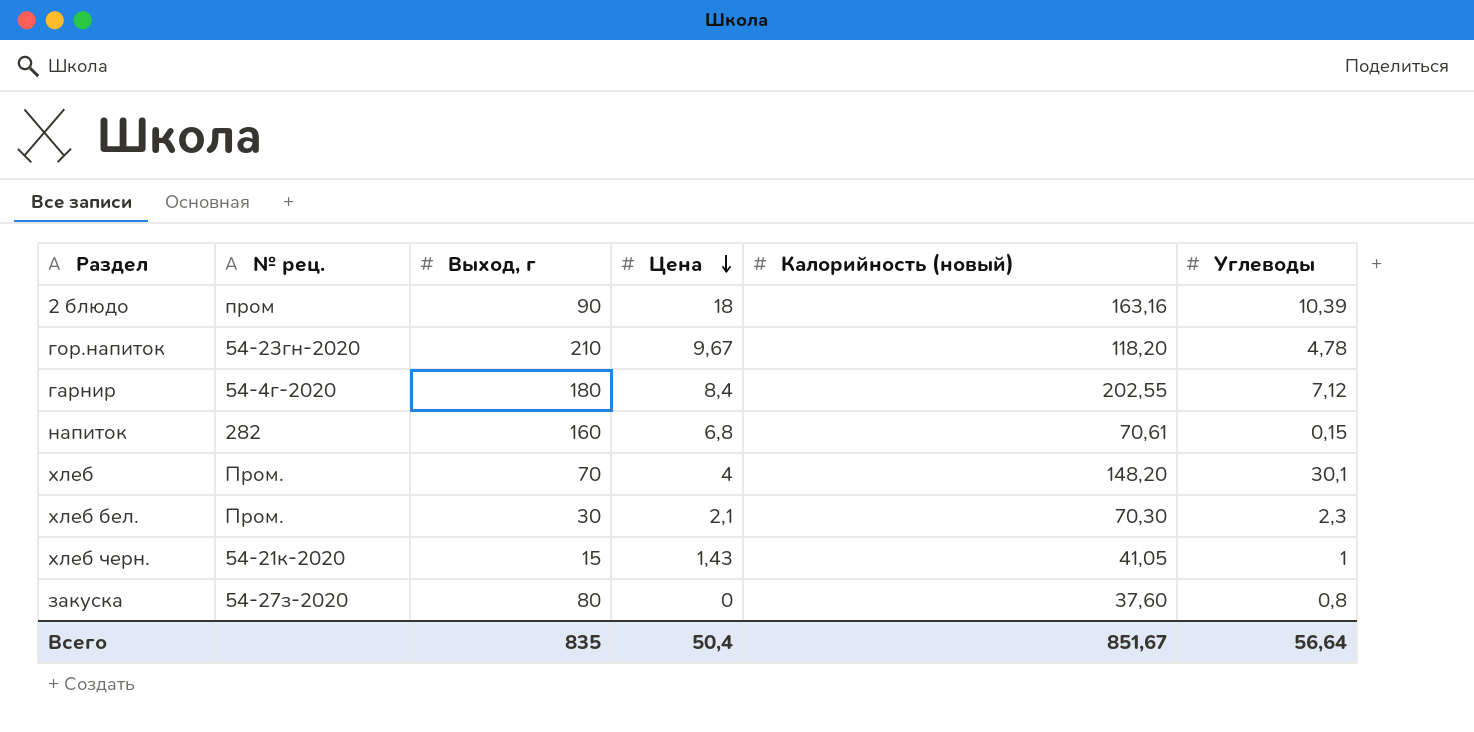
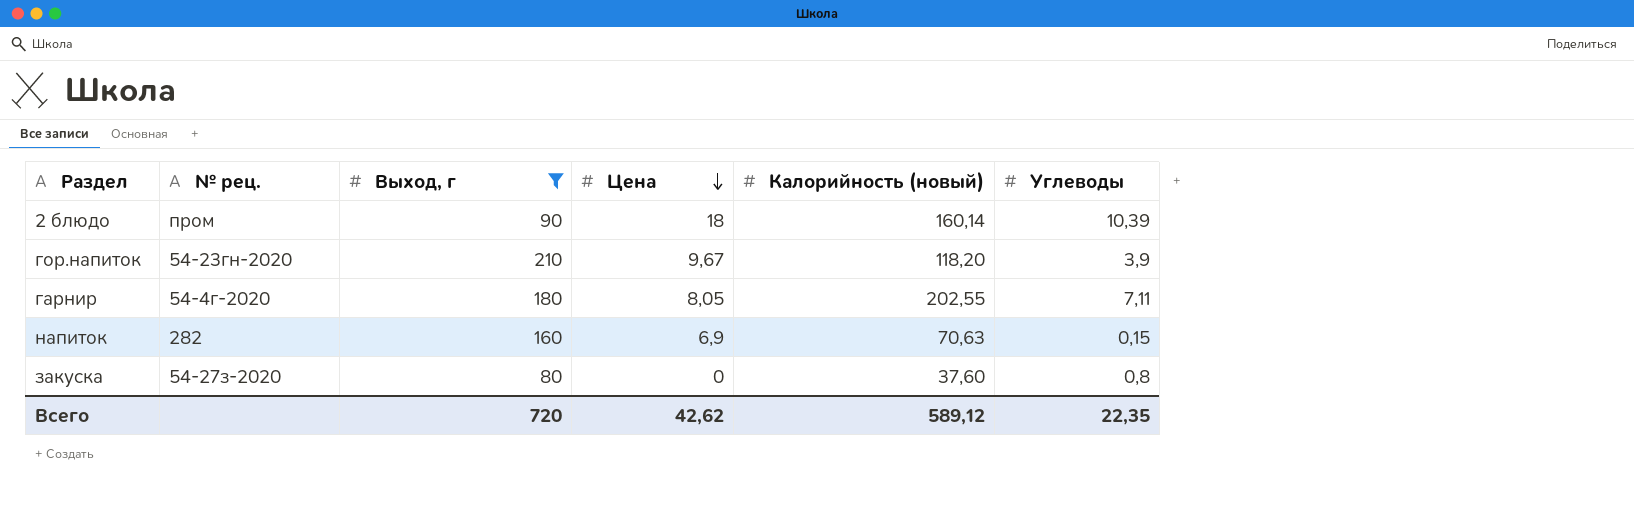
filter: none -> Выход, г >= 80
2 блюдо | Калорийность (новый): 163,16 -> 160,14
гор.напиток | Углеводы: 4,78 -> 3,9
гарнир | Цена: 8,4 -> 8,05
гарнир | Углеводы: 7,12 -> 7,11
напиток | Цена: 6,8 -> 6,9
напиток | Калорийность (новый): 70,61 -> 70,63
Всего | Выход, г: 835 -> 720
Всего | Цена: 50,4 -> 42,62
Всего | Калорийность (новый): 851,67 -> 589,12
Всего | Углеводы: 56,64 -> 22,35

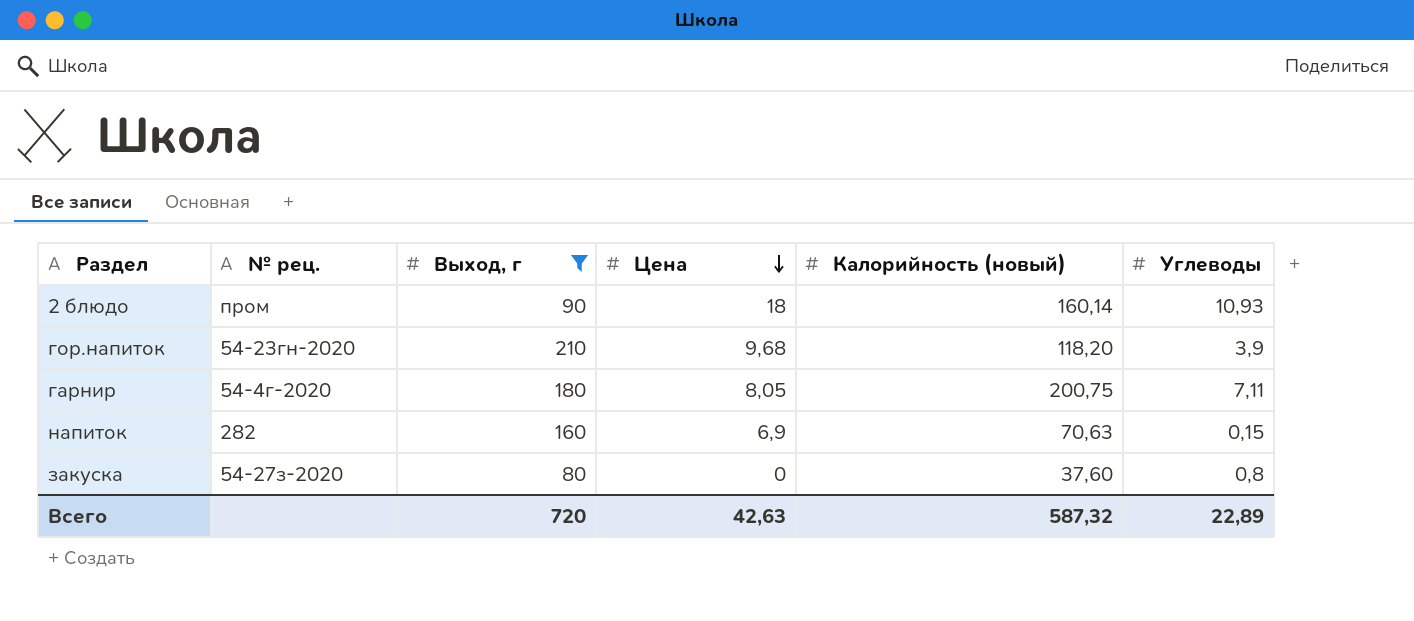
2 блюдо | Углеводы: 10,39 -> 10,93
гор.напиток | Цена: 9,67 -> 9,68
гарнир | Калорийность (новый): 202,55 -> 200,75
Всего | Цена: 42,62 -> 42,63
Всего | Калорийность (новый): 589,12 -> 587,32
Всего | Углеводы: 22,35 -> 22,89

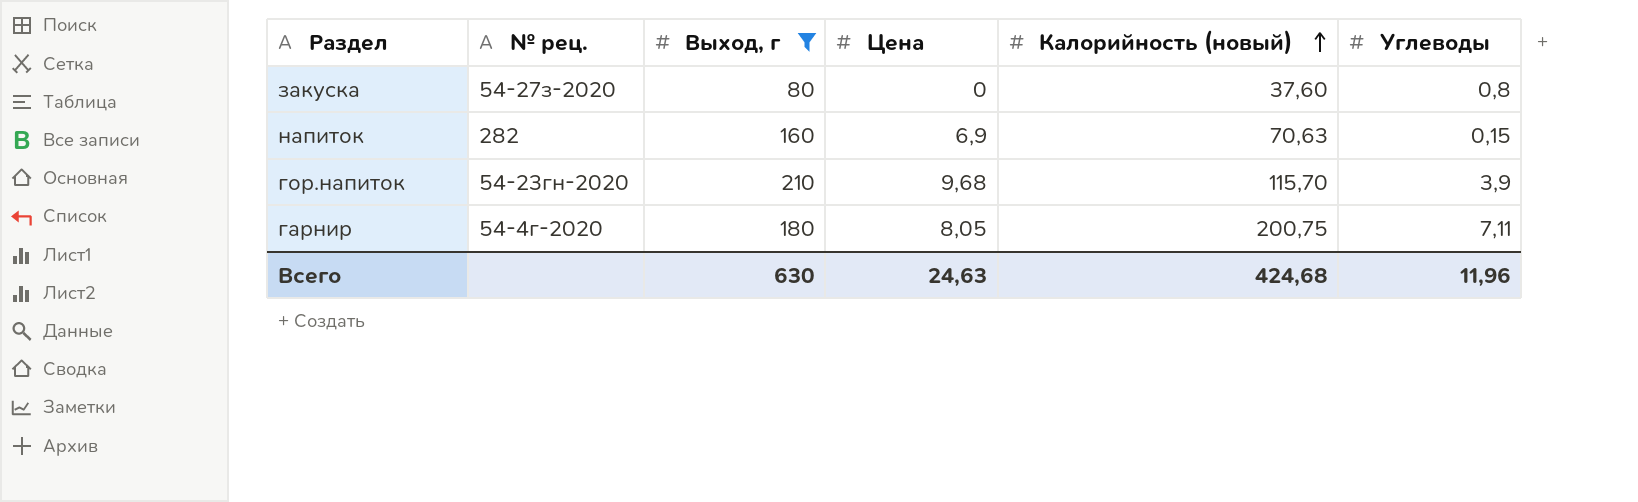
row order: Цена descending -> Калорийность (новый) ascending
row 2 блюдо: пром | 90 | 18 | 160,14 | 10,93 -> none
гор.напиток | Калорийность (новый): 118,20 -> 115,70
Всего | Выход, г: 720 -> 630
Всего | Цена: 42,63 -> 24,63
Всего | Калорийность (новый): 587,32 -> 424,68
Всего | Углеводы: 22,89 -> 11,96

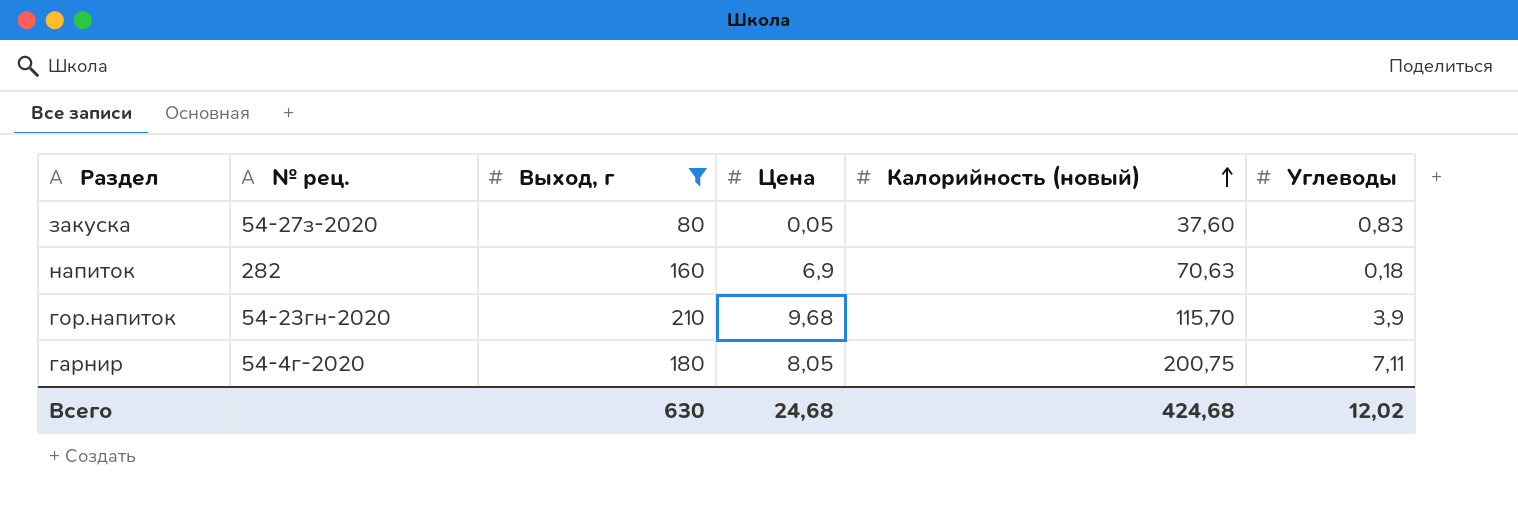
закуска | Цена: 0 -> 0,05
закуска | Углеводы: 0,8 -> 0,83
напиток | Углеводы: 0,15 -> 0,18
Всего | Цена: 24,63 -> 24,68
Всего | Углеводы: 11,96 -> 12,02

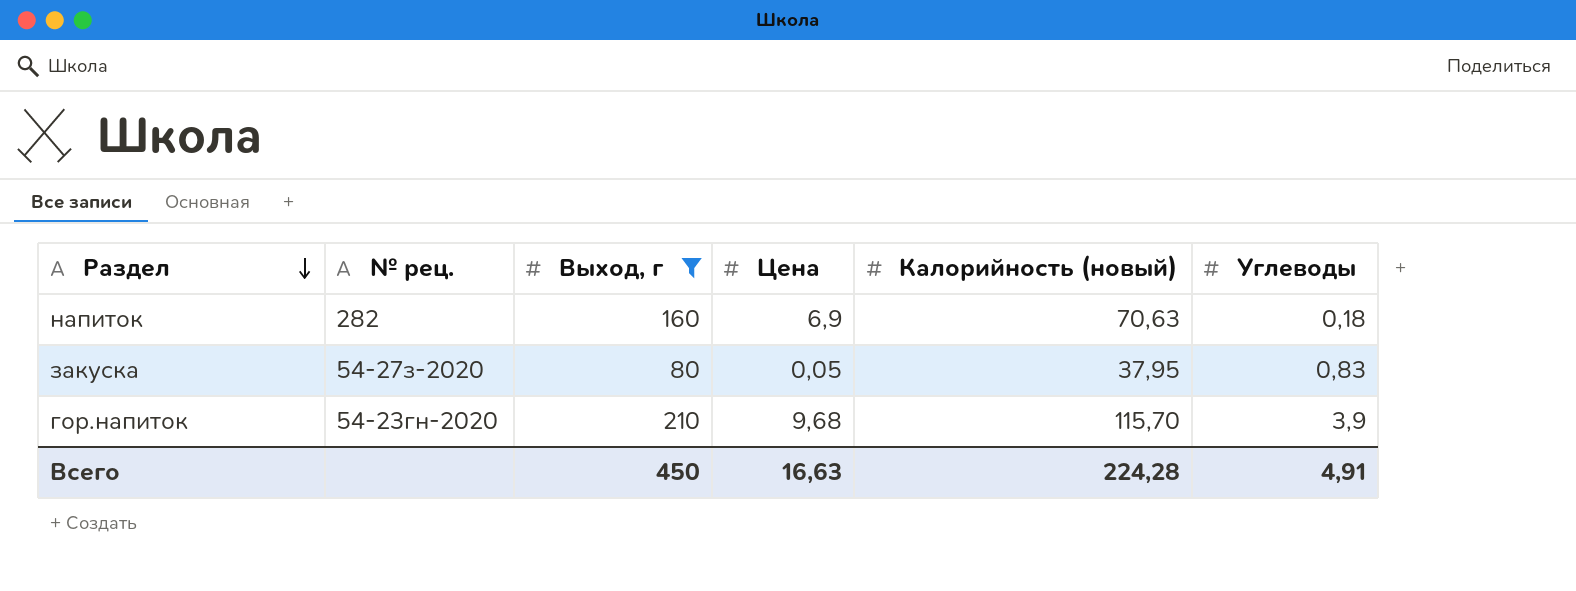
row order: Калорийность (новый) ascending -> Раздел descending
row гарнир: 54-4г-2020 | 180 | 8,05 | 200,75 | 7,11 -> none
закуска | Калорийность (новый): 37,60 -> 37,95
Всего | Выход, г: 630 -> 450
Всего | Цена: 24,68 -> 16,63
Всего | Калорийность (новый): 424,68 -> 224,28
Всего | Углеводы: 12,02 -> 4,91

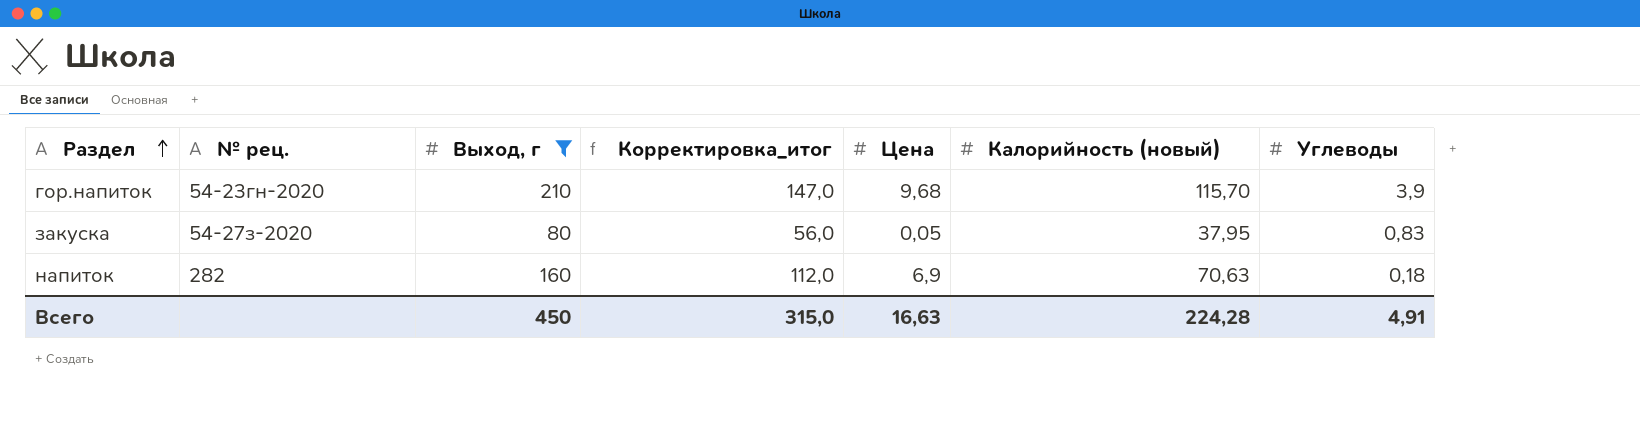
row order: Раздел descending -> Раздел ascending
column Корректировка_итог | formula: none -> [Выход, г] * 0,7

